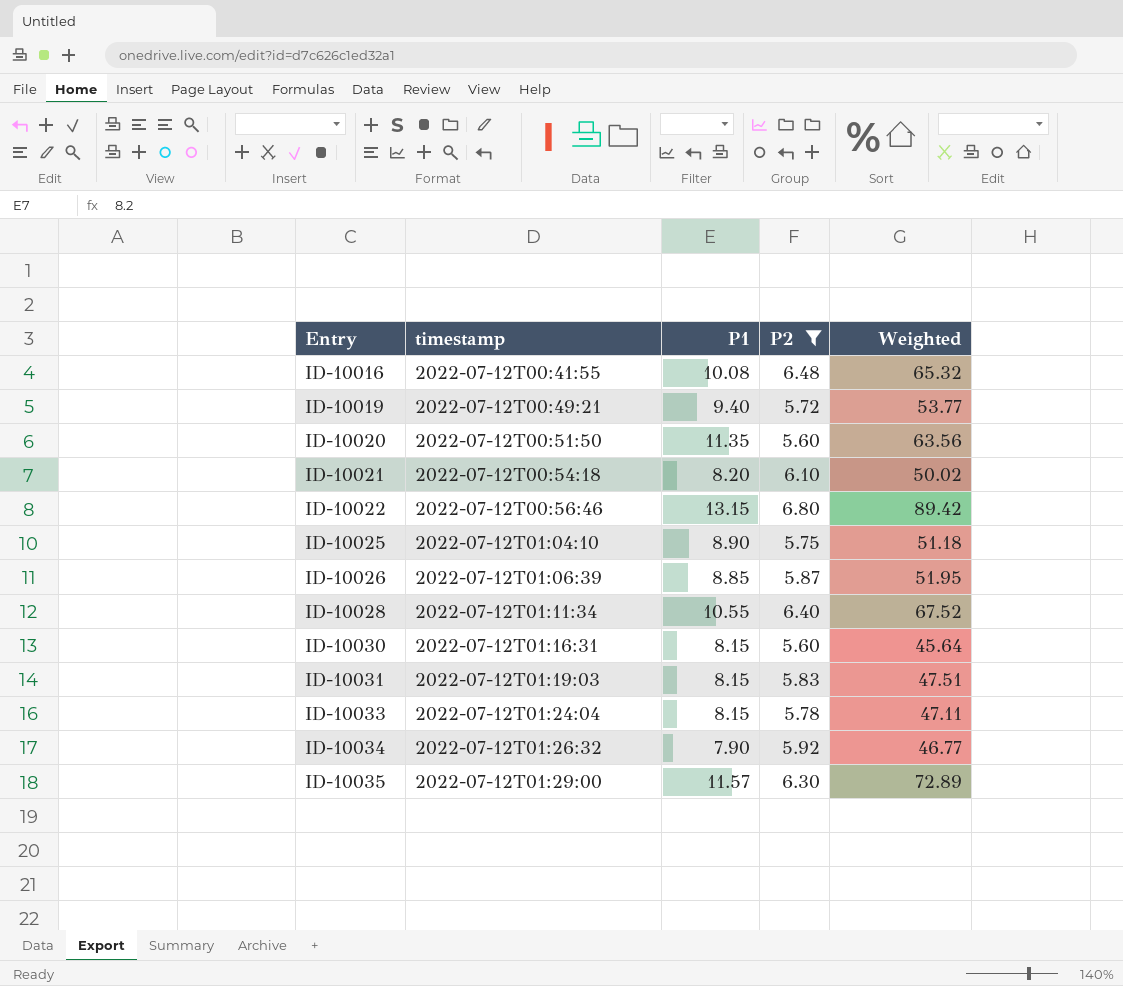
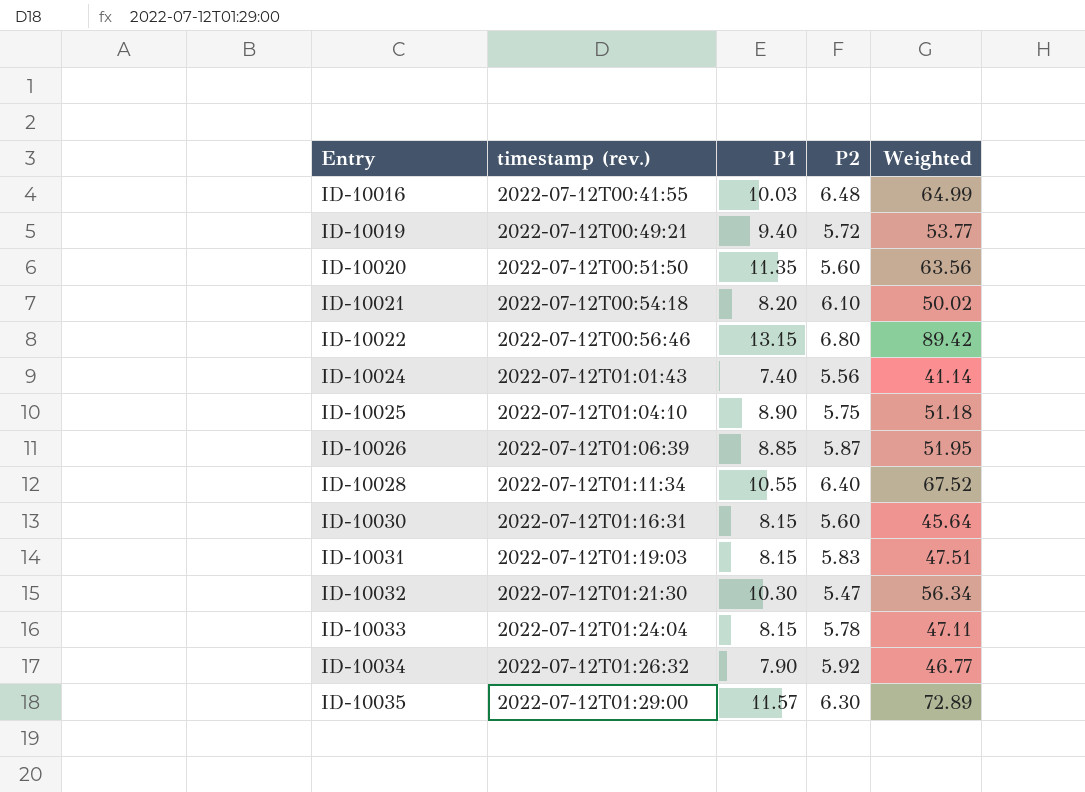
filter: P2 >= 5.60 -> none
column name: timestamp -> timestamp (rev.)
ID-10016 | P1: 10.08 -> 10.03
ID-10016 | Weighted: 65.32 -> 64.99

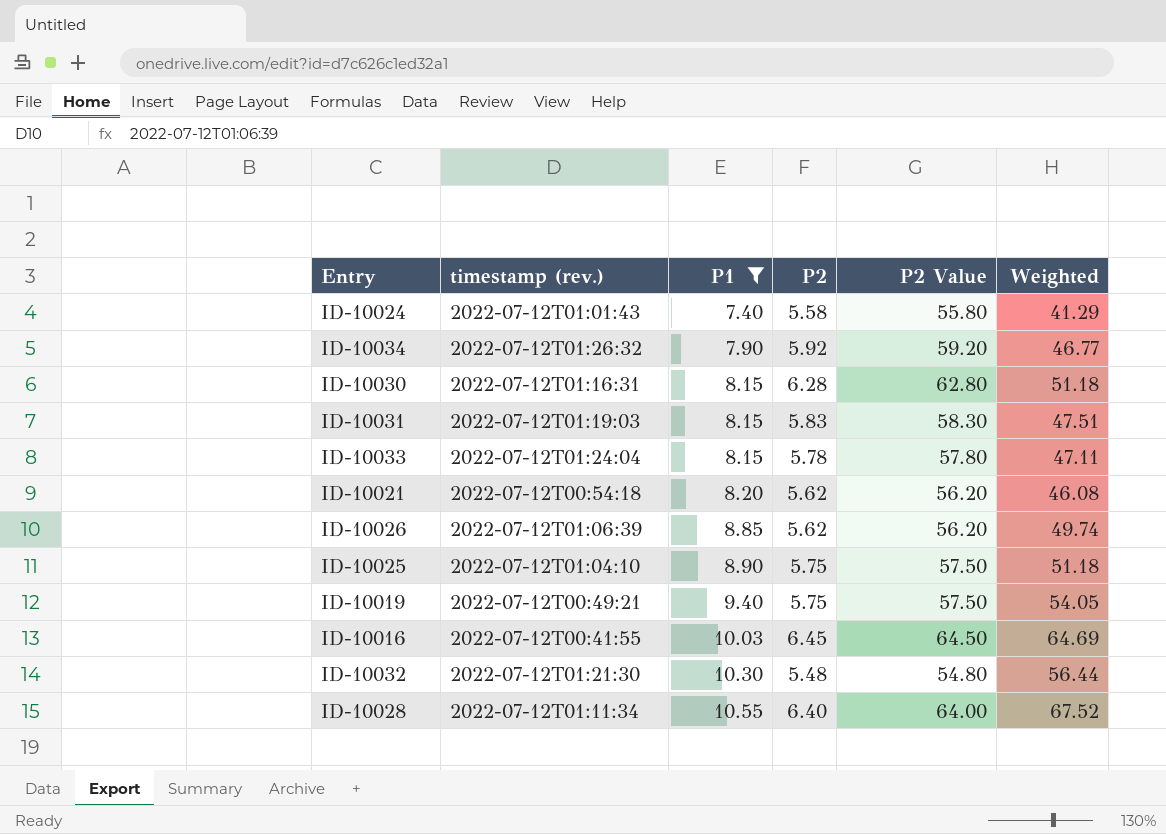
filter: none -> P1 <= 10.55
row order: Entry ascending -> P1 ascending
column P2 Value | formula: none -> [P2] * 10
ID-10024 | P2: 5.56 -> 5.58
ID-10024 | Weighted: 41.14 -> 41.29
ID-10030 | P2: 5.60 -> 6.28
ID-10030 | Weighted: 45.64 -> 51.18
ID-10021 | P2: 6.10 -> 5.62
ID-10021 | Weighted: 50.02 -> 46.08
ID-10026 | P2: 5.87 -> 5.62
ID-10026 | Weighted: 51.95 -> 49.74
ID-10019 | P2: 5.72 -> 5.75
ID-10019 | Weighted: 53.77 -> 54.05
ID-10016 | P2: 6.48 -> 6.45
ID-10016 | Weighted: 64.99 -> 64.69
ID-10032 | P2: 5.47 -> 5.48
ID-10032 | Weighted: 56.34 -> 56.44

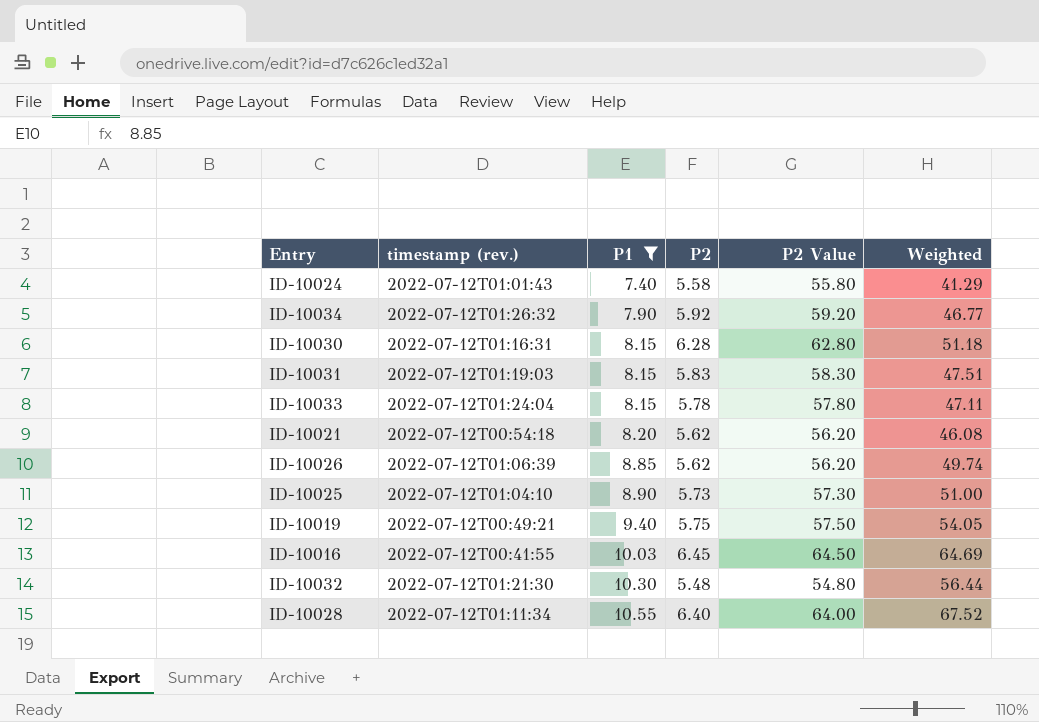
ID-10025 | P2: 5.75 -> 5.73
ID-10025 | P2 Value: 57.50 -> 57.30
ID-10025 | Weighted: 51.18 -> 51.00

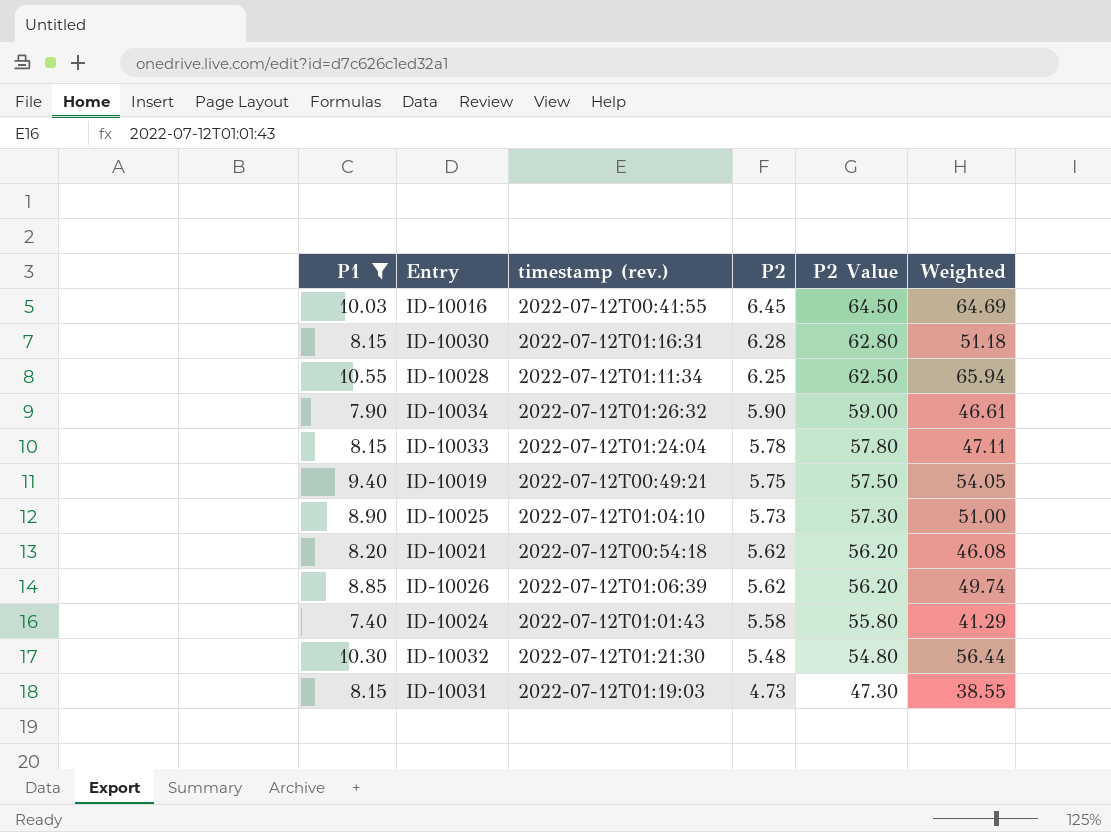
row order: P1 ascending -> P2 descending
column P1 | position: 3 -> 1
ID-10028 | P2: 6.40 -> 6.25
ID-10028 | P2 Value: 64.00 -> 62.50
ID-10028 | Weighted: 67.52 -> 65.94
ID-10034 | P2: 5.92 -> 5.90
ID-10034 | P2 Value: 59.20 -> 59.00
ID-10034 | Weighted: 46.77 -> 46.61
ID-10031 | P2: 5.83 -> 4.73
ID-10031 | P2 Value: 58.30 -> 47.30
ID-10031 | Weighted: 47.51 -> 38.55

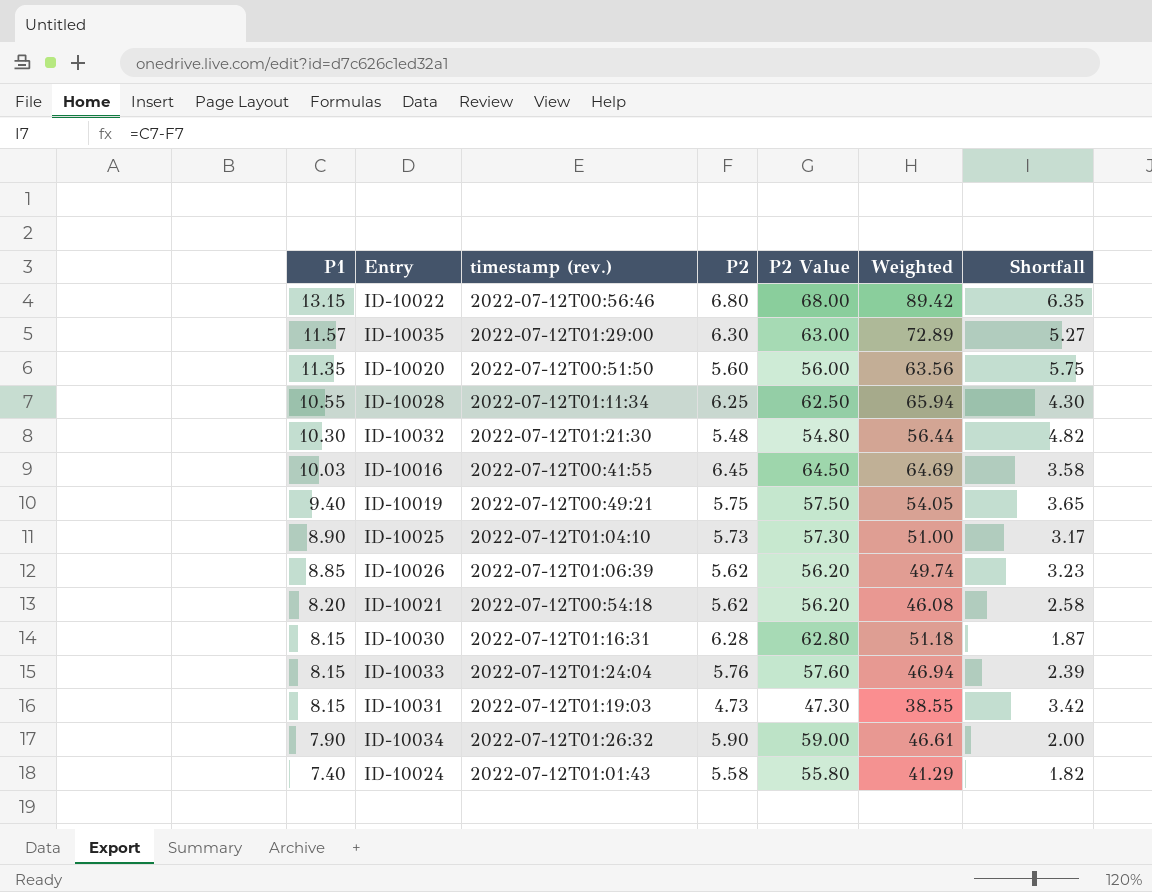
filter: P1 <= 10.55 -> none
row order: P2 descending -> P1 descending
column Shortfall | formula: none -> [P1] - [P2]
ID-10033 | P2: 5.78 -> 5.76
ID-10033 | P2 Value: 57.80 -> 57.60
ID-10033 | Weighted: 47.11 -> 46.94

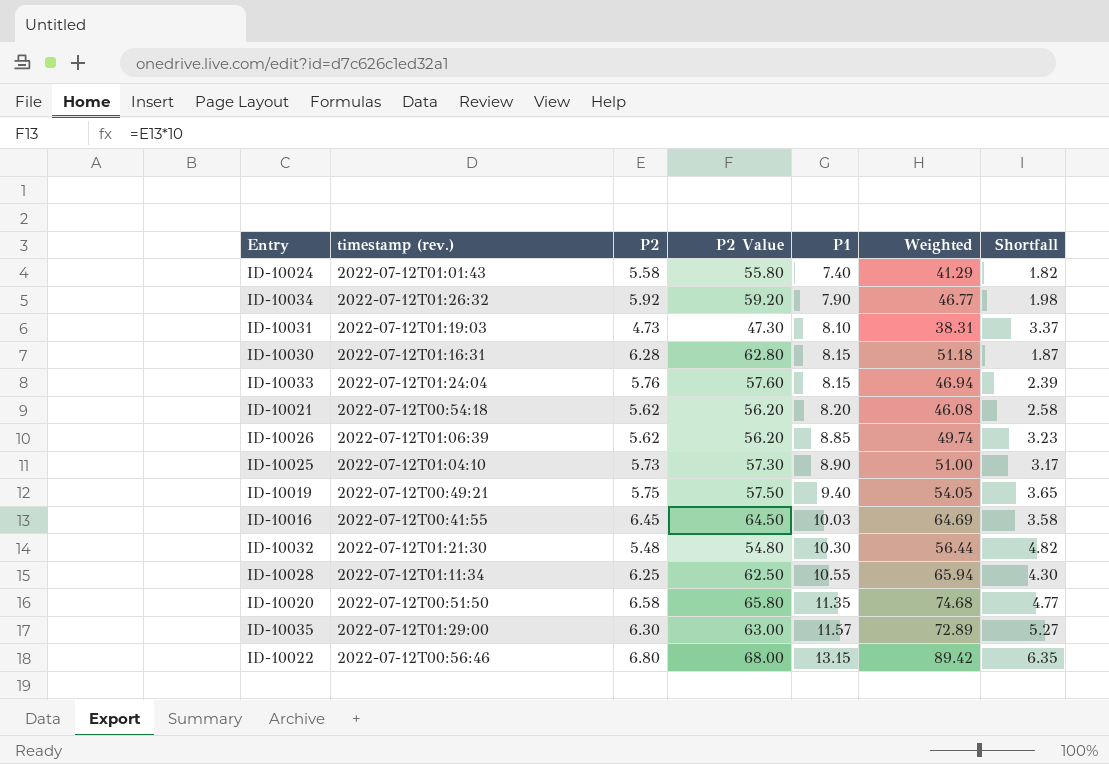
row order: P1 descending -> P1 ascending
column P1 | position: 1 -> 5
ID-10034 | P2: 5.90 -> 5.92
ID-10034 | P2 Value: 59.00 -> 59.20
ID-10034 | Weighted: 46.61 -> 46.77
ID-10034 | Shortfall: 2.00 -> 1.98
ID-10031 | P1: 8.15 -> 8.10
ID-10031 | Weighted: 38.55 -> 38.31
ID-10031 | Shortfall: 3.42 -> 3.37
ID-10020 | P2: 5.60 -> 6.58
ID-10020 | P2 Value: 56.00 -> 65.80
ID-10020 | Weighted: 63.56 -> 74.68
ID-10020 | Shortfall: 5.75 -> 4.77

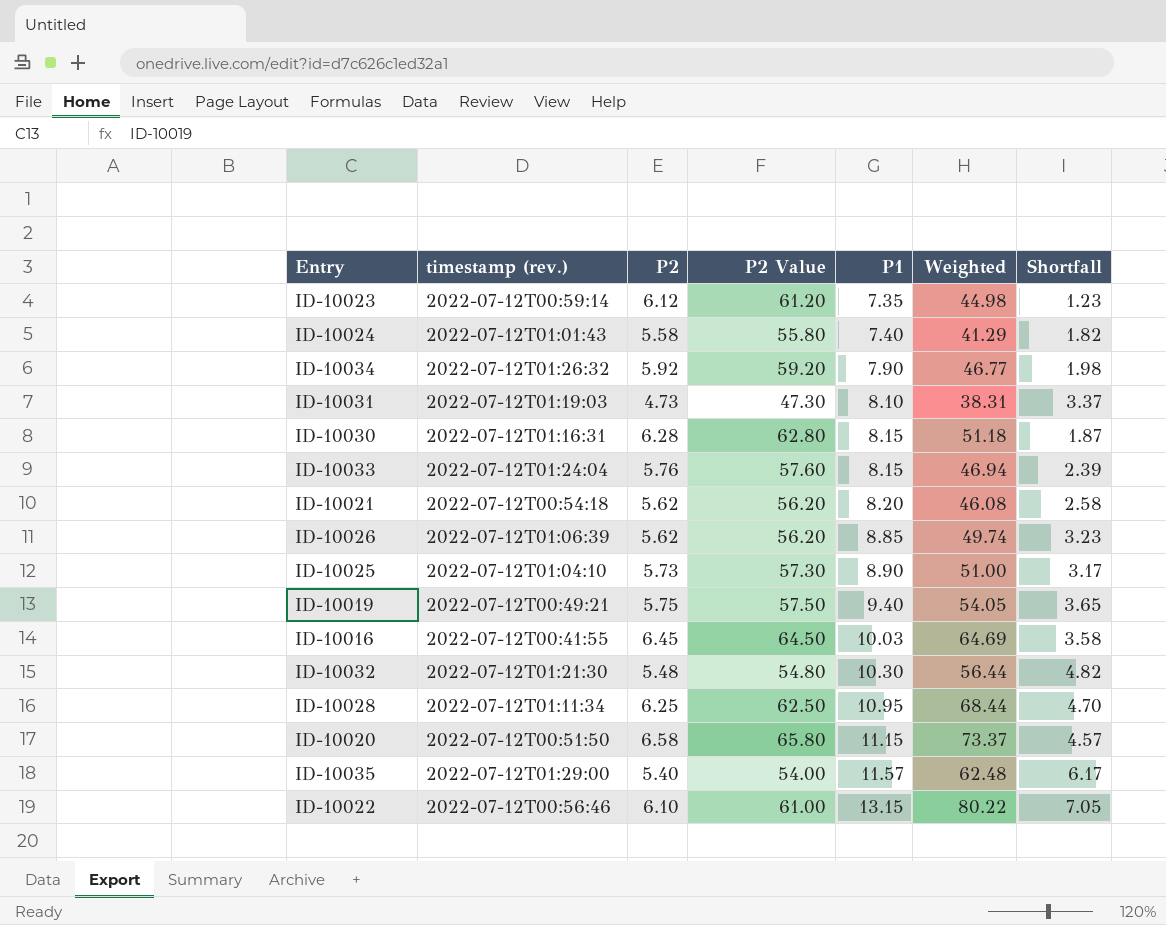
row ID-10023: none -> 2022-07-12T00:59:14 | 6.12 | 61.20 | 7.35 | 44.98 | 1.23
ID-10028 | P1: 10.55 -> 10.95
ID-10028 | Weighted: 65.94 -> 68.44
ID-10028 | Shortfall: 4.30 -> 4.70
ID-10020 | P1: 11.35 -> 11.15
ID-10020 | Weighted: 74.68 -> 73.37
ID-10020 | Shortfall: 4.77 -> 4.57
ID-10035 | P2: 6.30 -> 5.40
ID-10035 | P2 Value: 63.00 -> 54.00
ID-10035 | Weighted: 72.89 -> 62.48
ID-10035 | Shortfall: 5.27 -> 6.17
ID-10022 | P2: 6.80 -> 6.10
ID-10022 | P2 Value: 68.00 -> 61.00
ID-10022 | Weighted: 89.42 -> 80.22
ID-10022 | Shortfall: 6.35 -> 7.05

